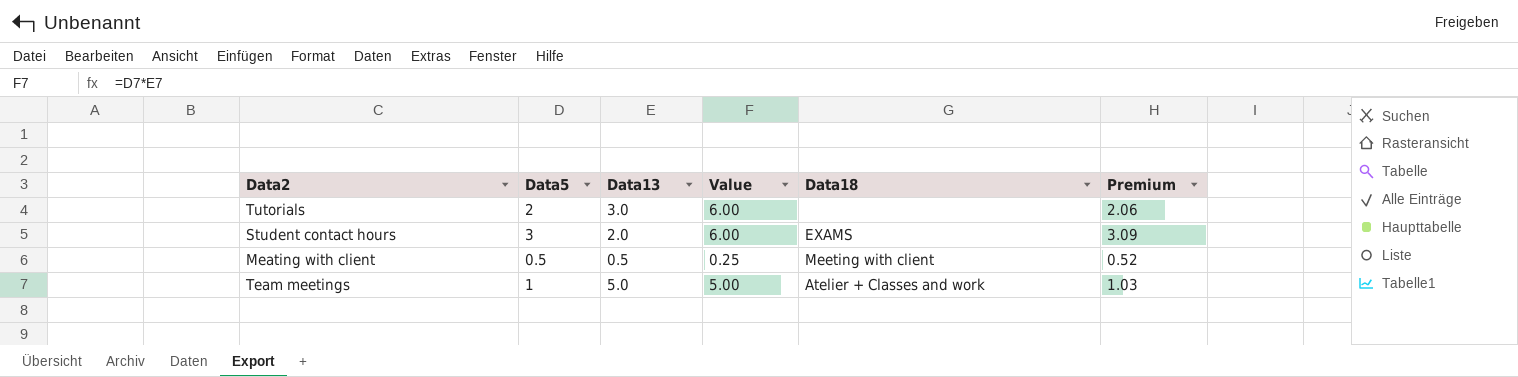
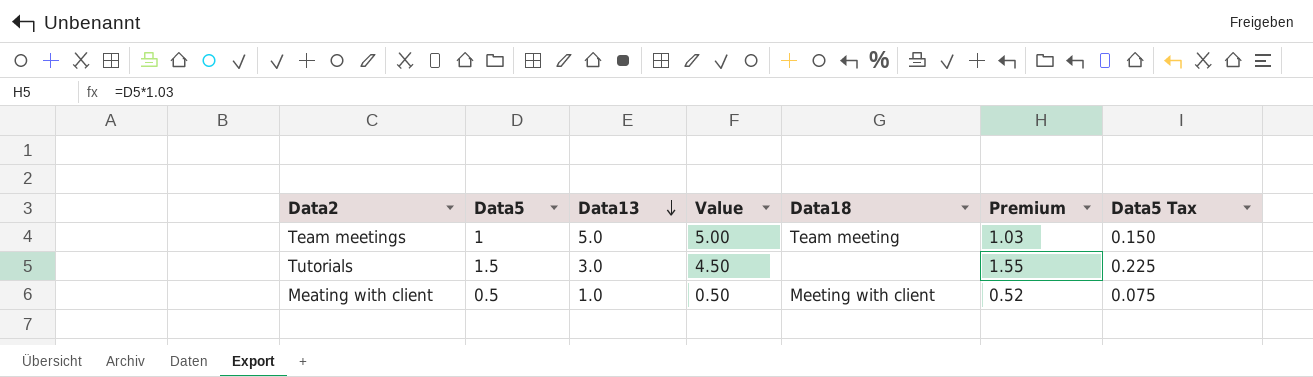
row order: none -> Data13 descending
column Data5 Tax | formula: none -> [Data5] * 0.15
row Student contact hours: 3 | 2.0 | 6.00 | EXAMS | 3.09 -> none
Team meetings | Data18: Atelier + Classes and work -> Team meeting
Tutorials | Data5: 2 -> 1.5
Tutorials | Value: 6.00 -> 4.50
Tutorials | Premium: 2.06 -> 1.55
Meating with client | Data13: 0.5 -> 1.0
Meating with client | Value: 0.25 -> 0.50

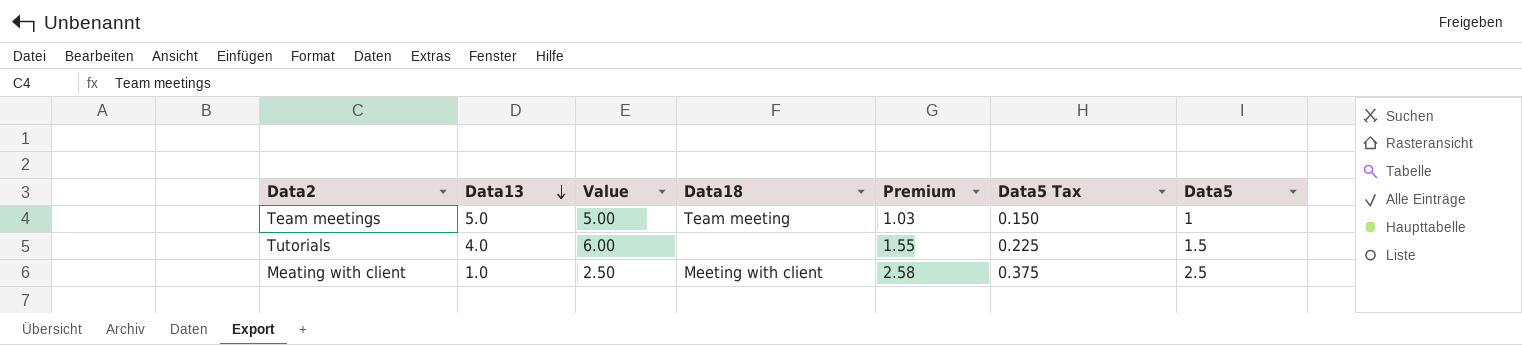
column Data5 | position: 2 -> 7
Tutorials | Data13: 3.0 -> 4.0
Tutorials | Value: 4.50 -> 6.00
Meating with client | Value: 0.50 -> 2.50
Meating with client | Premium: 0.52 -> 2.58
Meating with client | Data5 Tax: 0.075 -> 0.375
Meating with client | Data5: 0.5 -> 2.5

